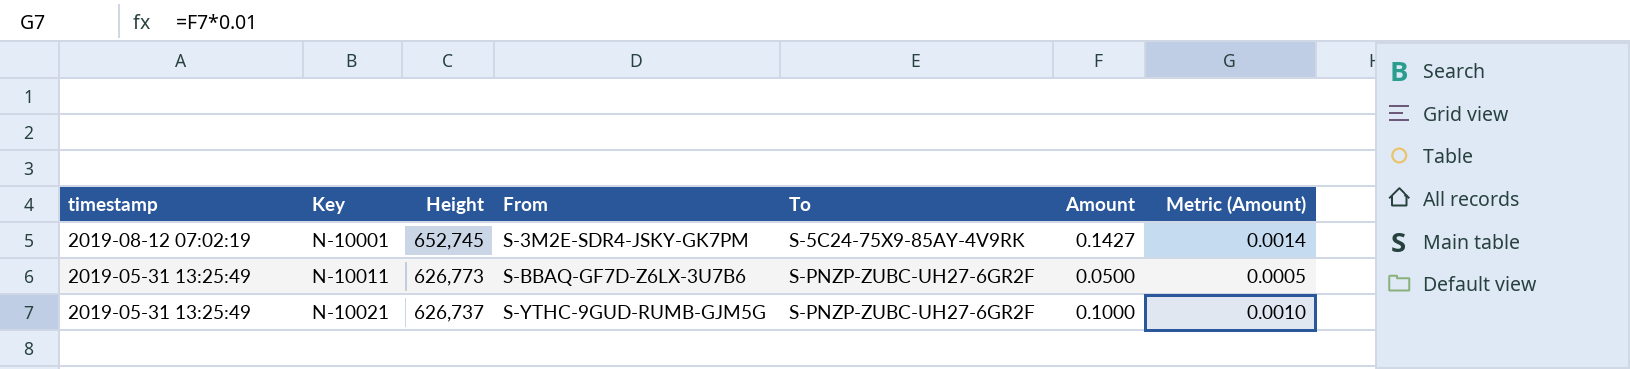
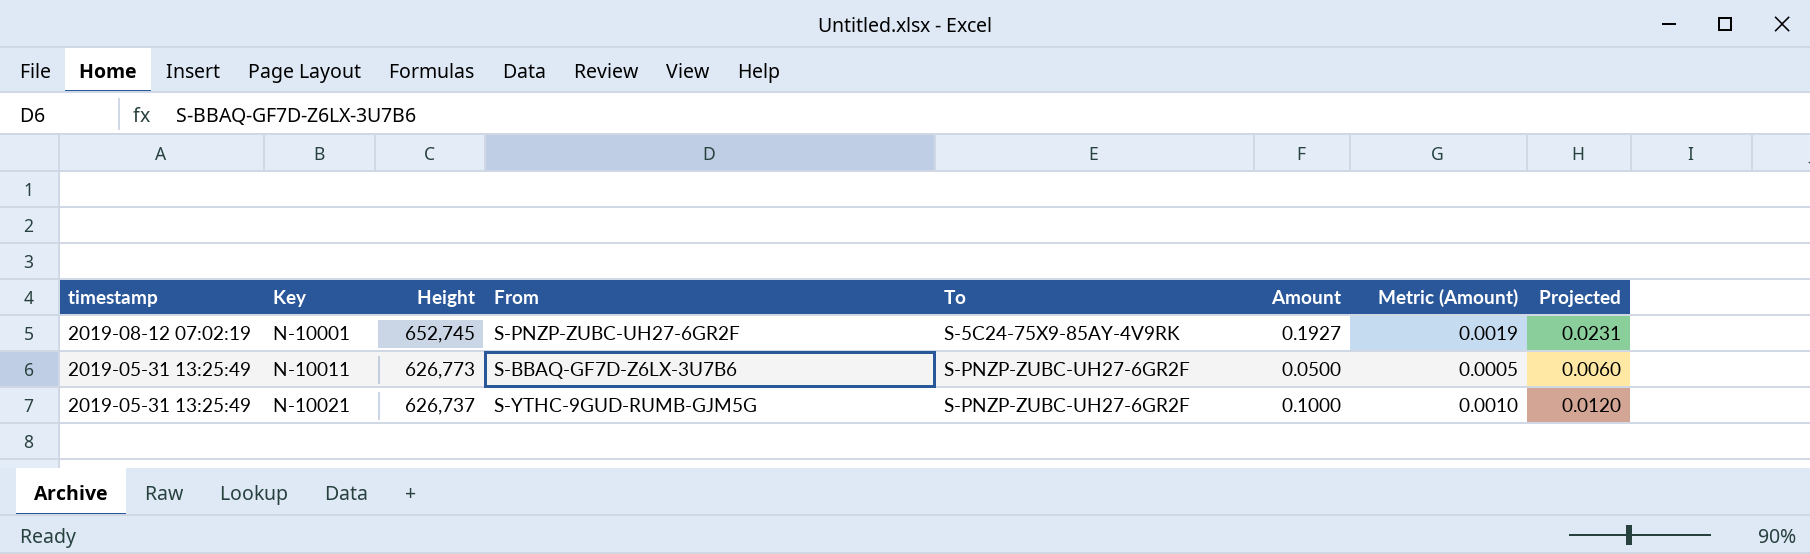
column Projected | formula: none -> [Amount] * 0.12
N-10001 | From: S-3M2E-SDR4-JSKY-GK7PM -> S-PNZP-ZUBC-UH27-6GR2F
N-10001 | Amount: 0.1427 -> 0.1927
N-10001 | Metric (Amount): 0.0014 -> 0.0019

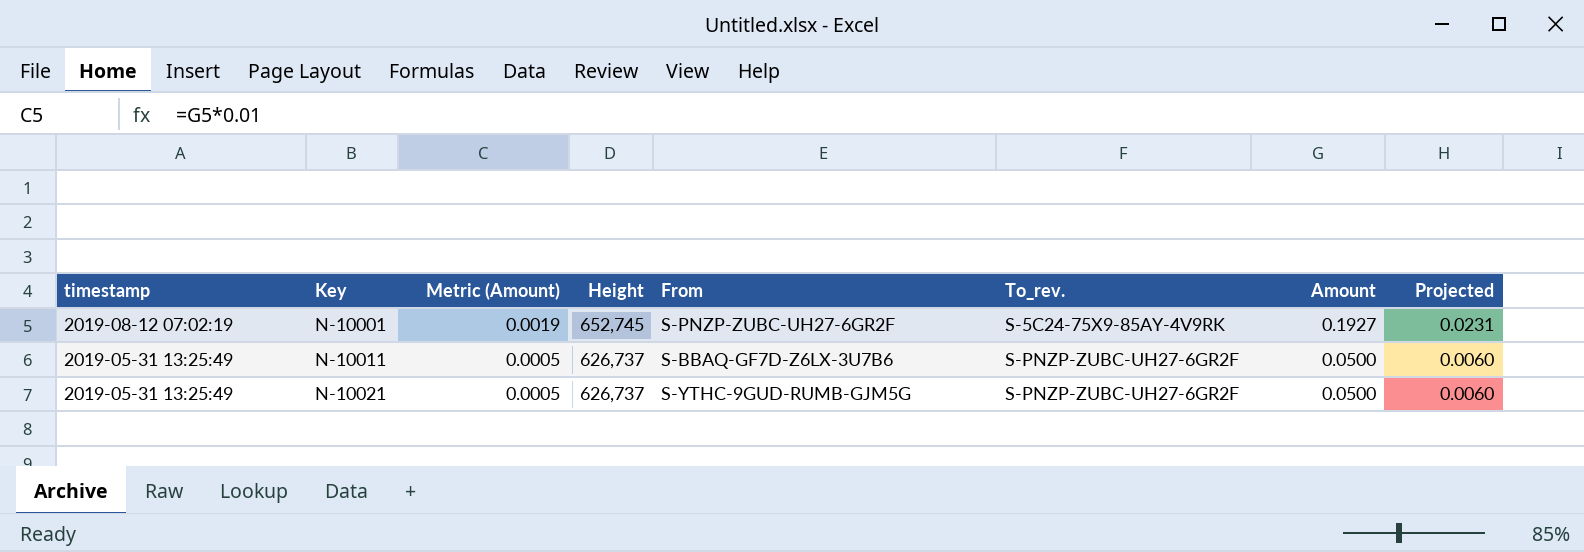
column Metric (Amount) | position: 7 -> 3
column name: To -> To_rev.
N-10011 | Height: 626,773 -> 626,737
N-10021 | Metric (Amount): 0.0010 -> 0.0005
N-10021 | Amount: 0.1000 -> 0.0500
N-10021 | Projected: 0.0120 -> 0.0060

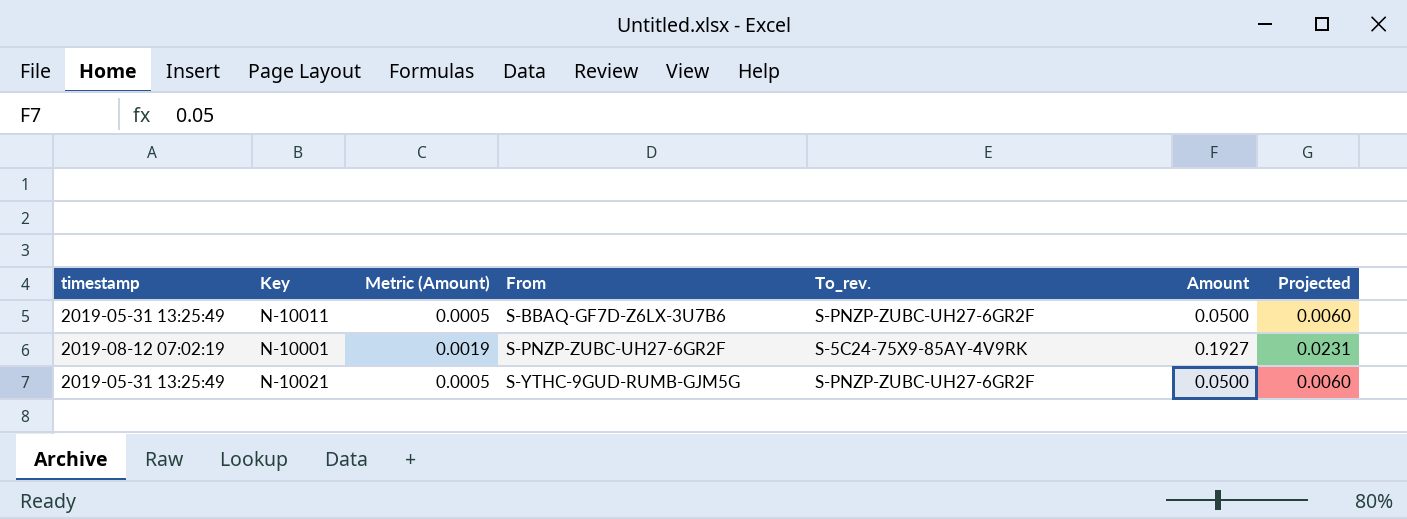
row order: timestamp descending -> From ascending
column Height | position: 4 -> none

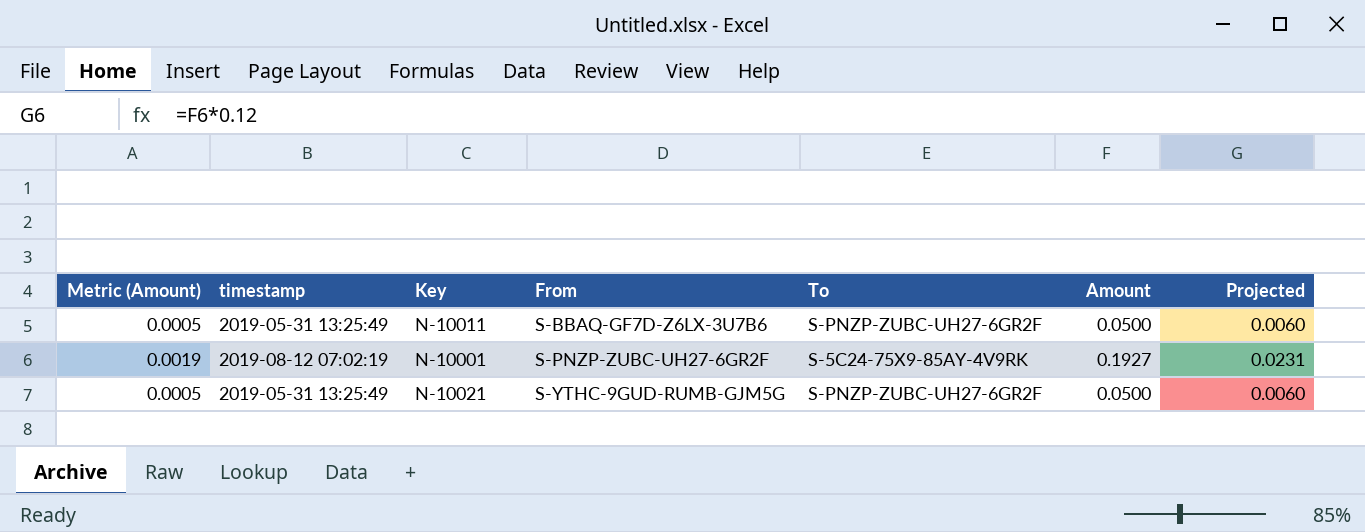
column Metric (Amount) | position: 3 -> 1
column name: To_rev. -> To

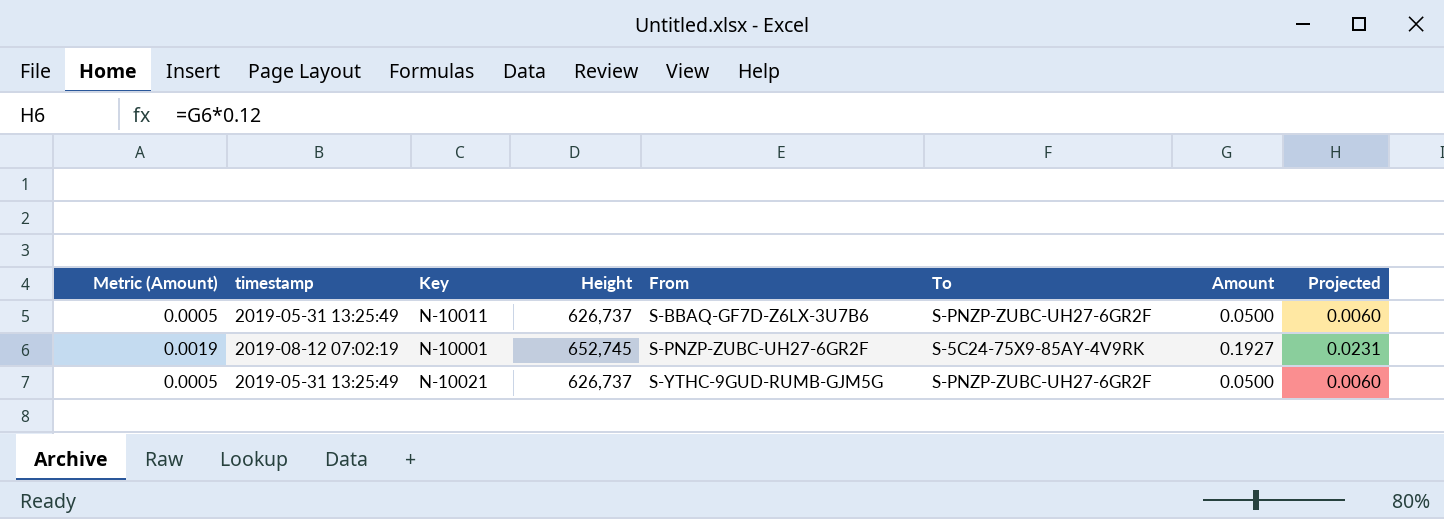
column Height | position: none -> 4

